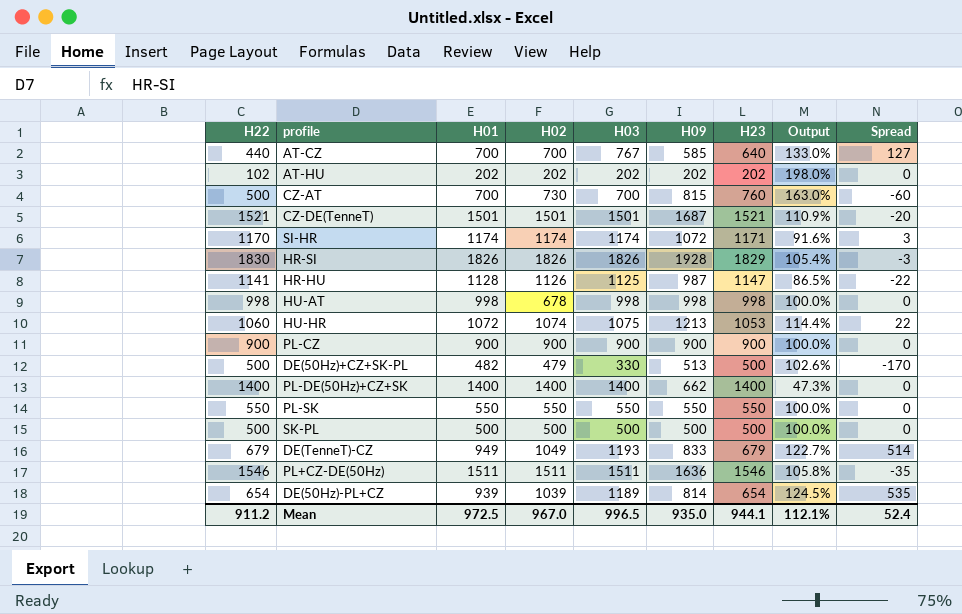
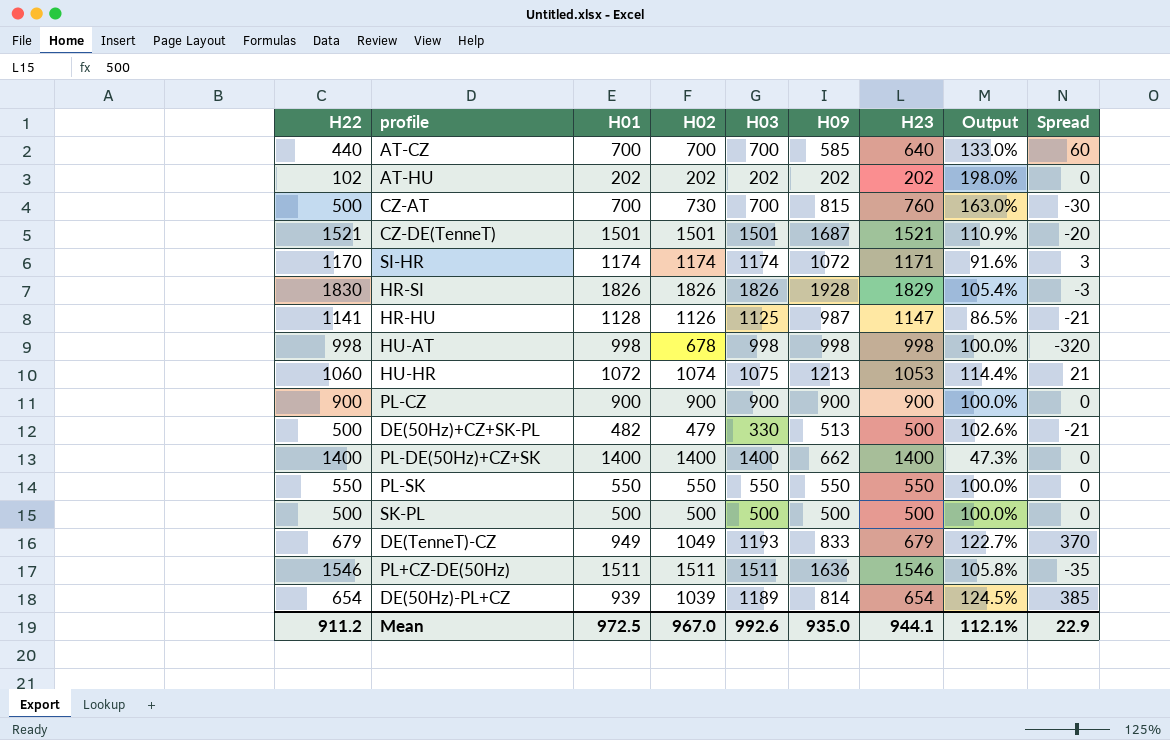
column Spread | formula: [H03] - [H23] -> [H02] - [H23]
AT-CZ | H03: 767 -> 700
Mean | H03: 996.5 -> 992.6
Mean | Spread: 52.4 -> 22.9

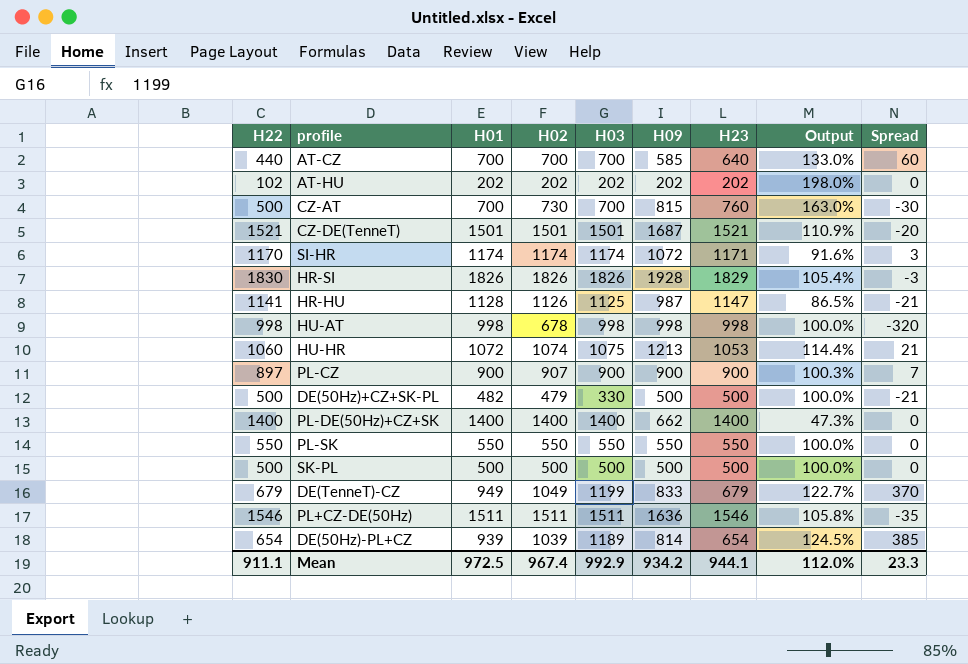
PL-CZ | H22: 900 -> 897
PL-CZ | H02: 900 -> 907
PL-CZ | Output: 100.0% -> 100.3%
PL-CZ | Spread: 0 -> 7
DE(50Hz)+CZ+SK-PL | H09: 513 -> 500
DE(50Hz)+CZ+SK-PL | Output: 102.6% -> 100.0%
DE(TenneT)-CZ | H03: 1193 -> 1199
Mean | H22: 911.2 -> 911.1
Mean | H02: 967.0 -> 967.4
Mean | H03: 992.6 -> 992.9
Mean | H09: 935.0 -> 934.2
Mean | Output: 112.1% -> 112.0%
Mean | Spread: 22.9 -> 23.3

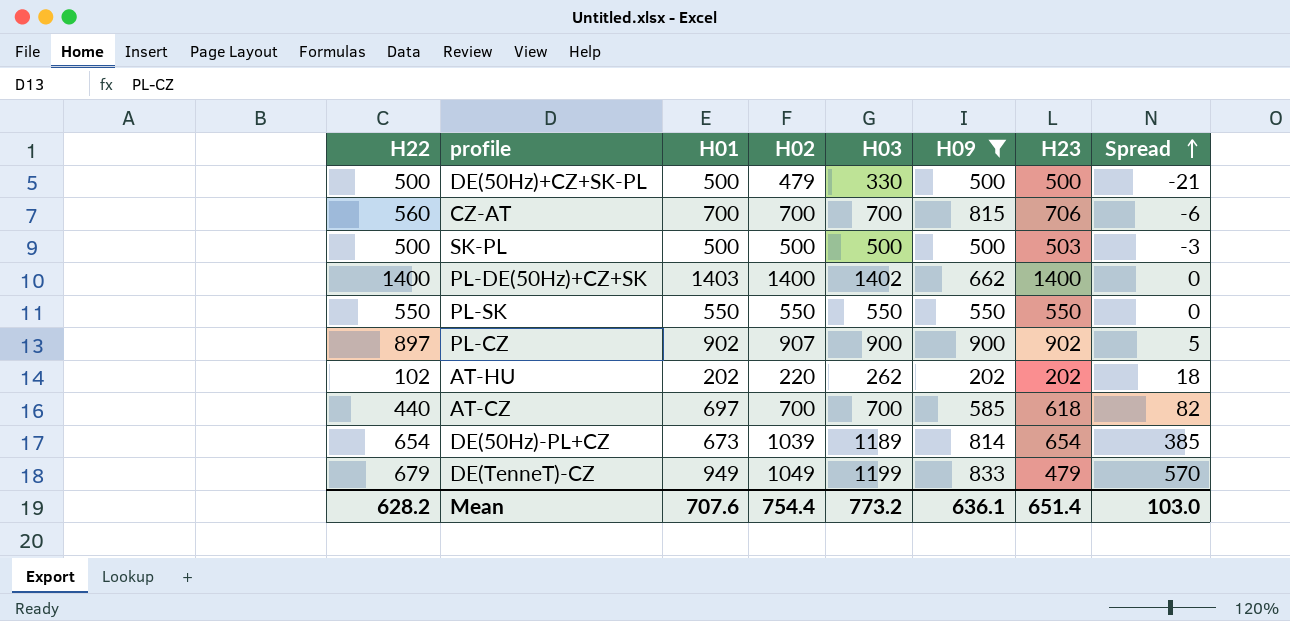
filter: none -> H09 <= 900
row order: none -> Spread ascending
column Output | formula: [H09] / [H22] -> none
DE(50Hz)+CZ+SK-PL | H01: 482 -> 500
CZ-AT | H22: 500 -> 560
CZ-AT | H02: 730 -> 700
CZ-AT | H23: 760 -> 706
CZ-AT | Spread: -30 -> -6
SK-PL | H23: 500 -> 503
SK-PL | Spread: 0 -> -3
PL-DE(50Hz)+CZ+SK | H01: 1400 -> 1403
PL-DE(50Hz)+CZ+SK | H03: 1400 -> 1402
PL-CZ | H01: 900 -> 902
PL-CZ | H23: 900 -> 902
PL-CZ | Spread: 7 -> 5
AT-HU | H02: 202 -> 220
AT-HU | H03: 202 -> 262
AT-HU | Spread: 0 -> 18
AT-CZ | H01: 700 -> 697
AT-CZ | H23: 640 -> 618
AT-CZ | Spread: 60 -> 82
DE(50Hz)-PL+CZ | H01: 939 -> 673
DE(TenneT)-CZ | H23: 679 -> 479
DE(TenneT)-CZ | Spread: 370 -> 570
Mean | H22: 911.1 -> 628.2
Mean | H01: 972.5 -> 707.6
Mean | H02: 967.4 -> 754.4
Mean | H03: 992.9 -> 773.2
Mean | H09: 934.2 -> 636.1
Mean | H23: 944.1 -> 651.4
Mean | Spread: 23.3 -> 103.0

